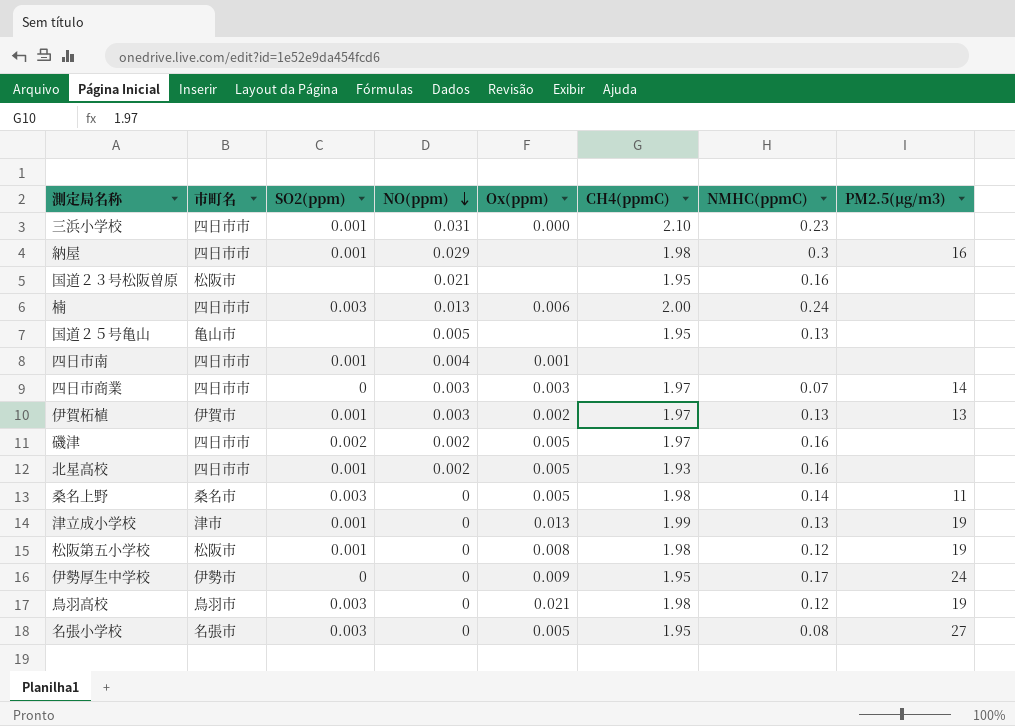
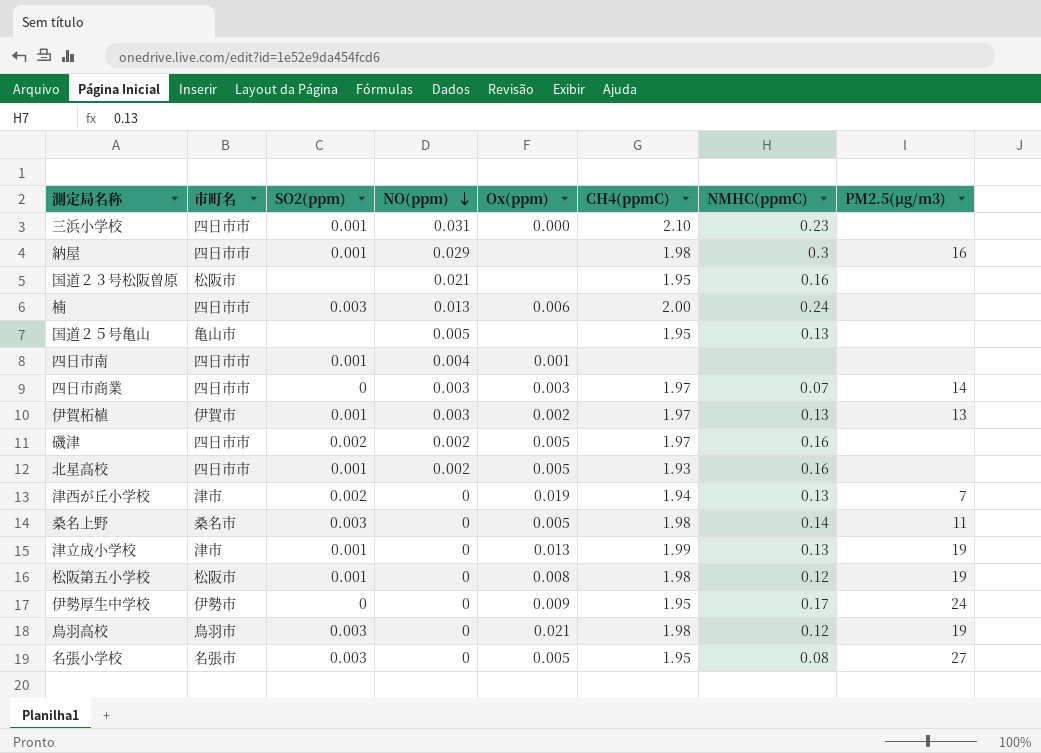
row 津西が丘小学校: none -> 津市 | 0.002 | 0 | 0.019 | 1.94 | 0.13 | 7

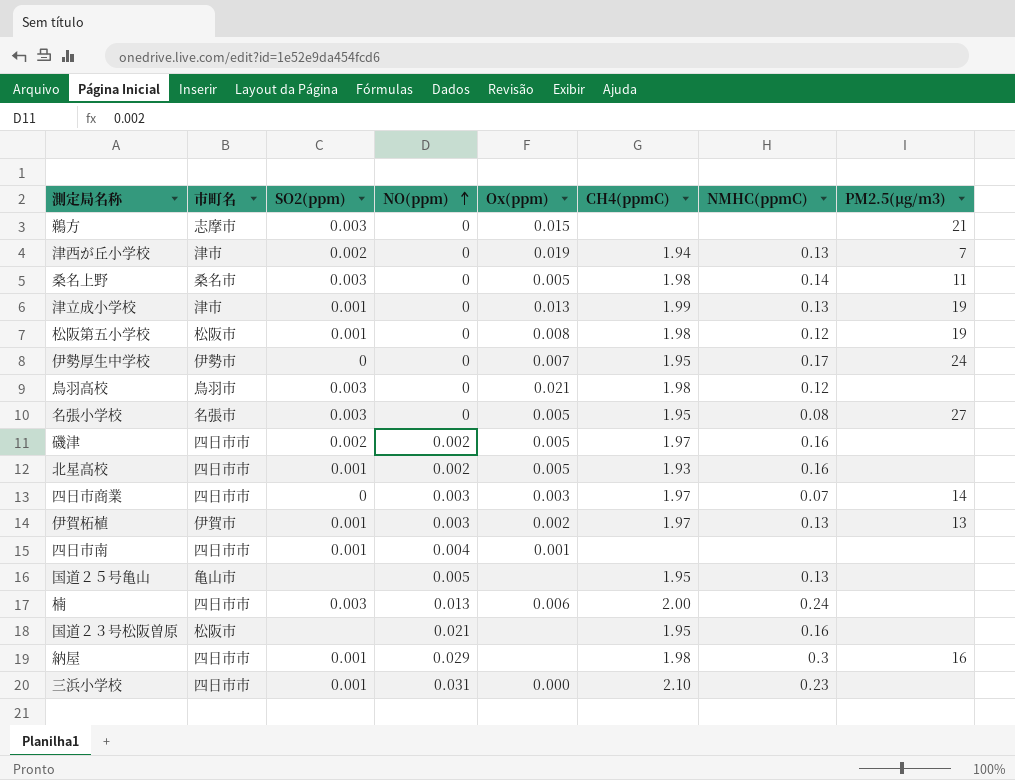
row order: NO(ppm) descending -> NO(ppm) ascending
row 鵜方: none -> 志摩市 | 0.003 | 0 | 0.015 | none | none | 21
伊勢厚生中学校 | Ox(ppm): 0.009 -> 0.007
鳥羽高校 | PM2.5(μg/m3): 19 -> none

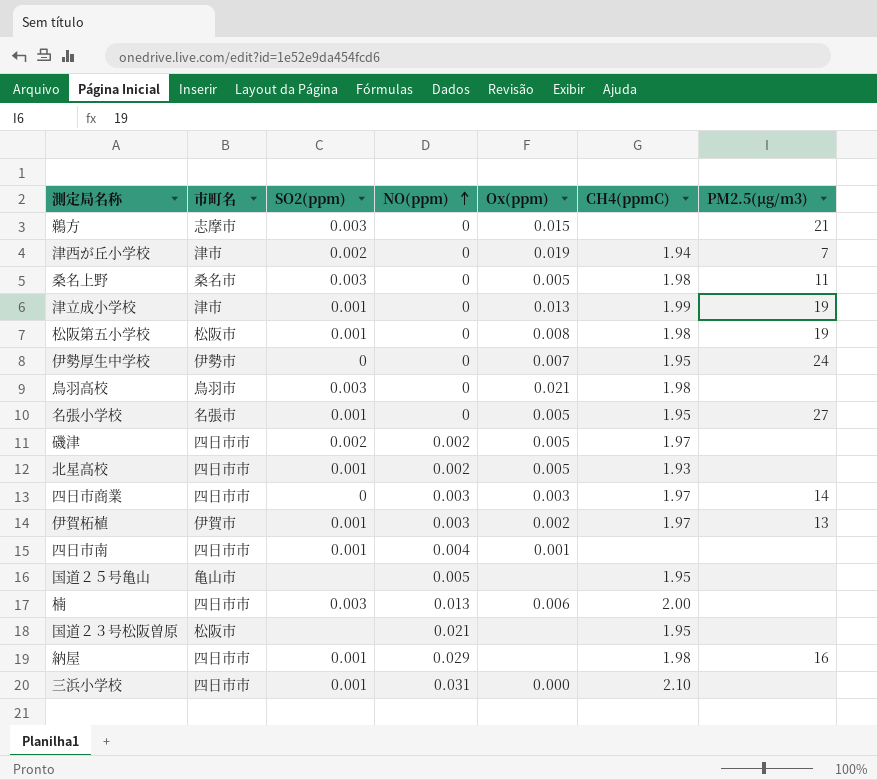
column NMHC(ppmC) | position: 7 -> none
名張小学校 | SO2(ppm): 0.003 -> 0.001

